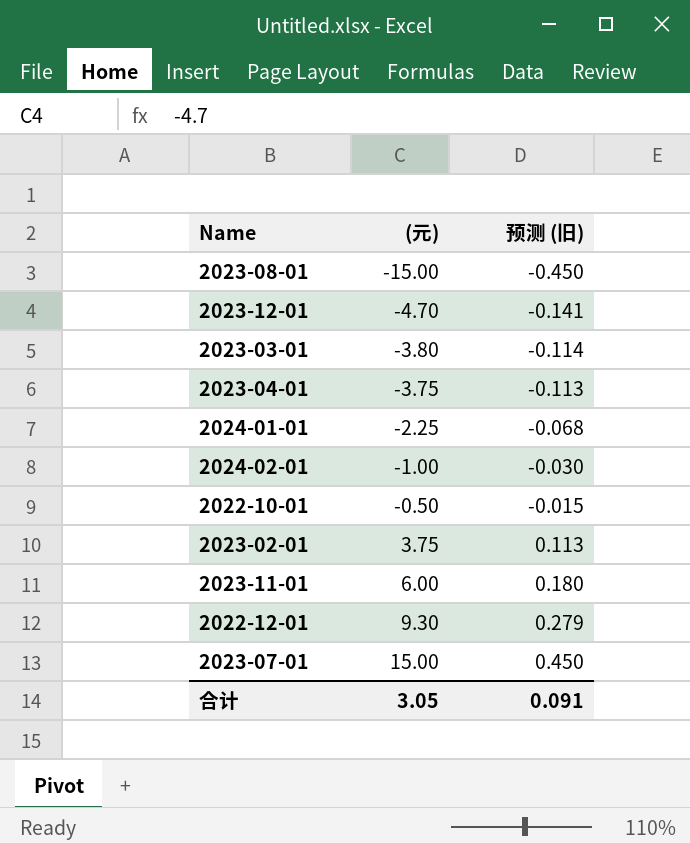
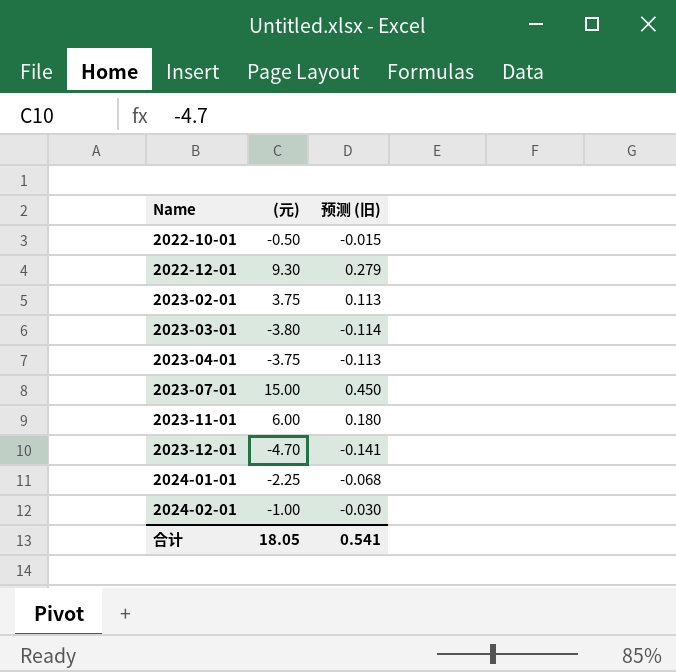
row order: (元) ascending -> Name ascending
row 2023-08-01: -15.00 | -0.450 -> none
合计 | (元): 3.05 -> 18.05
合计 | 预测 (旧): 0.091 -> 0.541

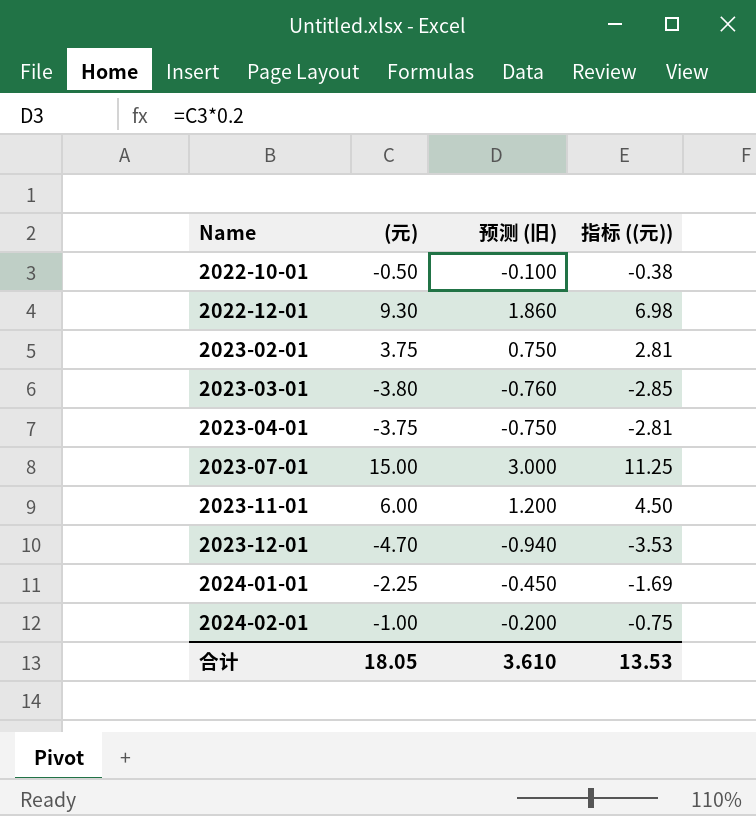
column 预测 (旧) | formula: [(元)] * 0.03 -> [(元)] * 0.2
column 指标 ((元)) | formula: none -> [(元)] * 0.75
合计 | 预测 (旧): 0.541 -> 3.610

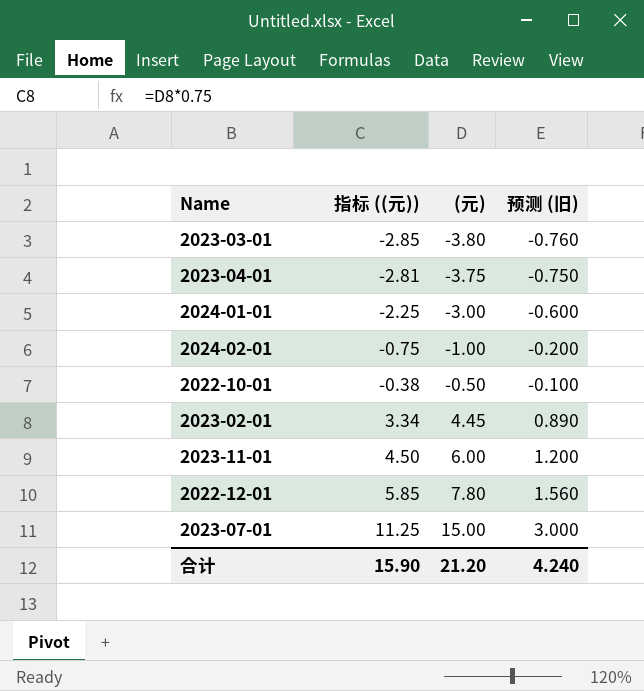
row order: Name ascending -> 指标 ((元)) ascending
column 指标 ((元)) | position: 4 -> 2
row 2023-12-01: -4.70 | -0.940 | -3.53 -> none
2024-01-01 | 指标 ((元)): -1.69 -> -2.25
2024-01-01 | (元): -2.25 -> -3.00
2024-01-01 | 预测 (旧): -0.450 -> -0.600
2023-02-01 | 指标 ((元)): 2.81 -> 3.34
2023-02-01 | (元): 3.75 -> 4.45
2023-02-01 | 预测 (旧): 0.750 -> 0.890
2022-12-01 | 指标 ((元)): 6.98 -> 5.85
2022-12-01 | (元): 9.30 -> 7.80
2022-12-01 | 预测 (旧): 1.860 -> 1.560
合计 | 指标 ((元)): 13.53 -> 15.90
合计 | (元): 18.05 -> 21.20
合计 | 预测 (旧): 3.610 -> 4.240

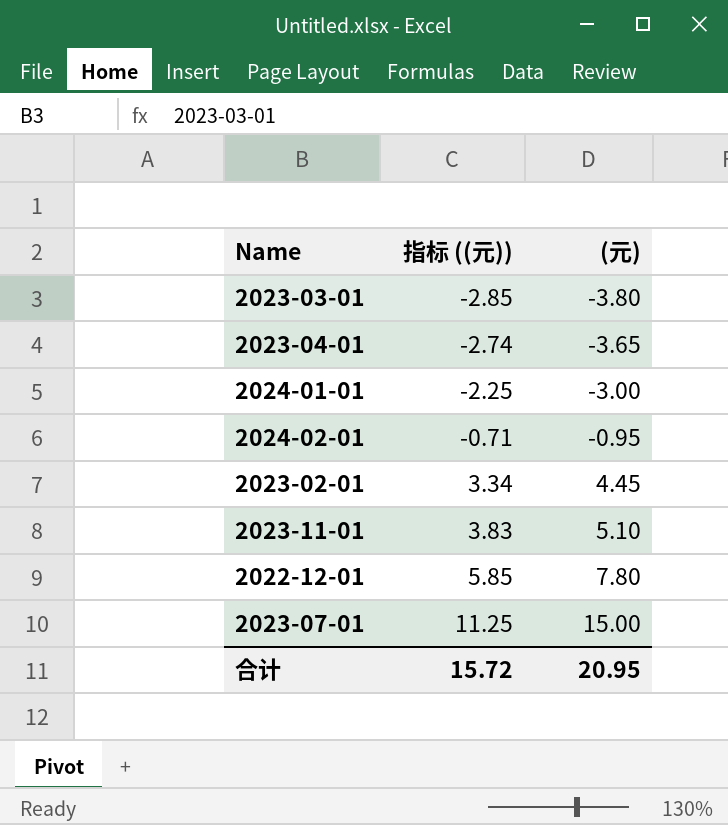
column 预测 (旧) | formula: [(元)] * 0.2 -> none
row 2022-10-01: -0.38 | -0.50 | -0.100 -> none
2023-04-01 | 指标 ((元)): -2.81 -> -2.74
2023-04-01 | (元): -3.75 -> -3.65
2024-02-01 | 指标 ((元)): -0.75 -> -0.71
2024-02-01 | (元): -1.00 -> -0.95
2023-11-01 | 指标 ((元)): 4.50 -> 3.83
2023-11-01 | (元): 6.00 -> 5.10
合计 | 指标 ((元)): 15.90 -> 15.72
合计 | (元): 21.20 -> 20.95

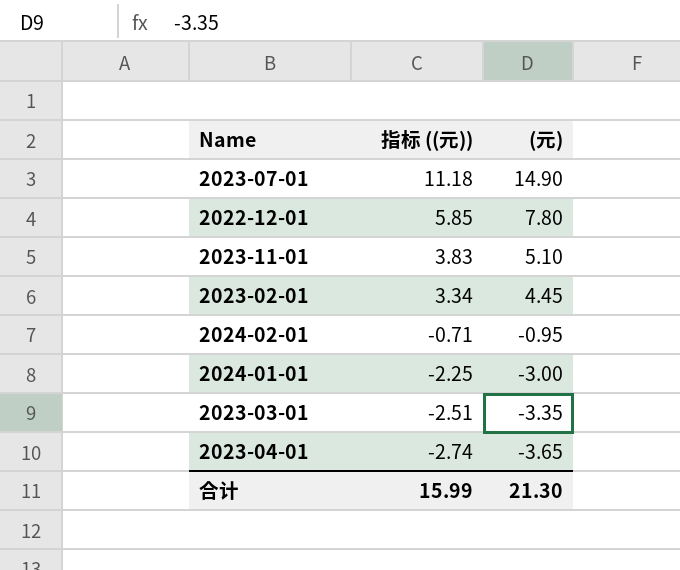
row order: 指标 ((元)) ascending -> 指标 ((元)) descending
2023-07-01 | 指标 ((元)): 11.25 -> 11.18
2023-07-01 | (元): 15.00 -> 14.90
2023-03-01 | 指标 ((元)): -2.85 -> -2.51
2023-03-01 | (元): -3.80 -> -3.35
合计 | 指标 ((元)): 15.72 -> 15.99
合计 | (元): 20.95 -> 21.30

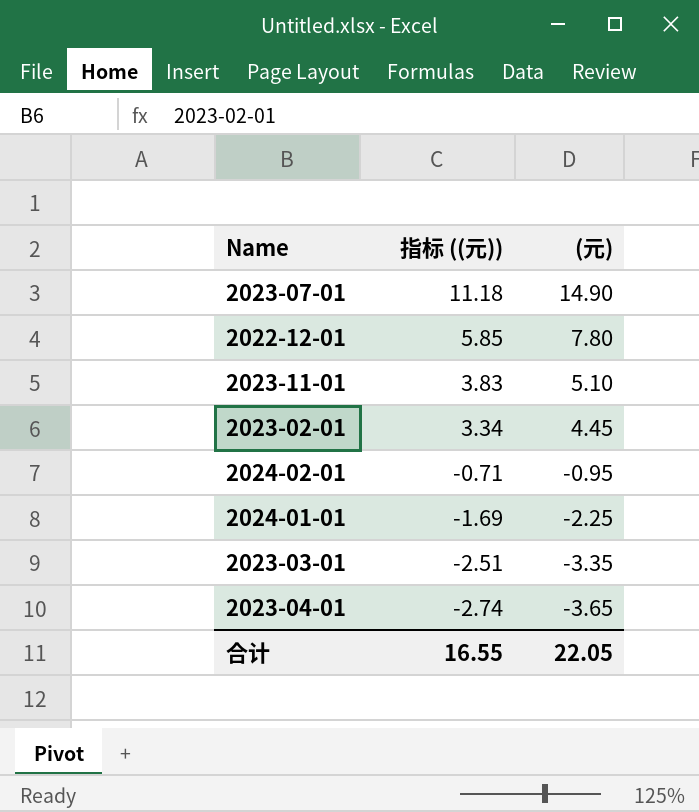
2024-01-01 | 指标 ((元)): -2.25 -> -1.69
2024-01-01 | (元): -3.00 -> -2.25
合计 | 指标 ((元)): 15.99 -> 16.55
合计 | (元): 21.30 -> 22.05

